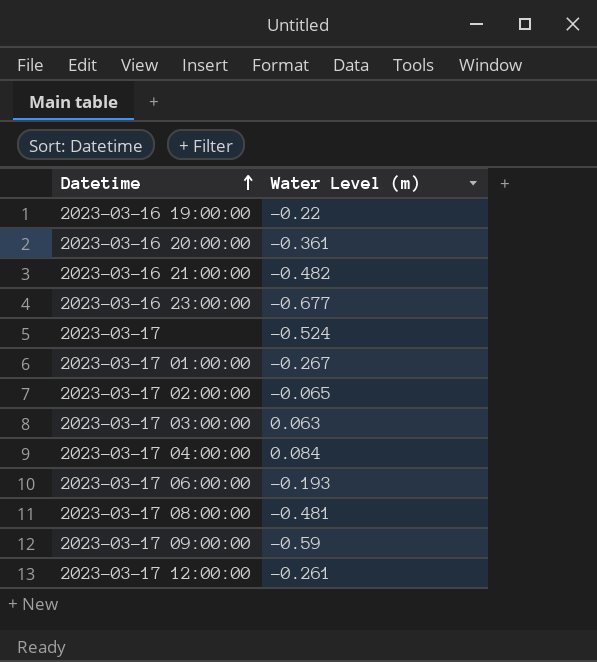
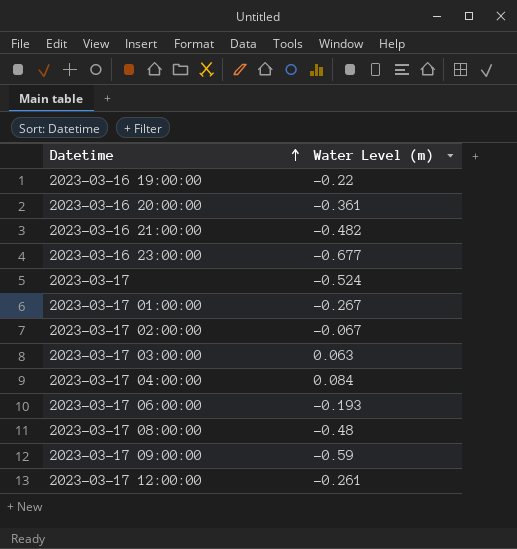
2023-03-17 02:00:00 | Water Level (m): -0.065 -> -0.067
2023-03-17 08:00:00 | Water Level (m): -0.481 -> -0.48

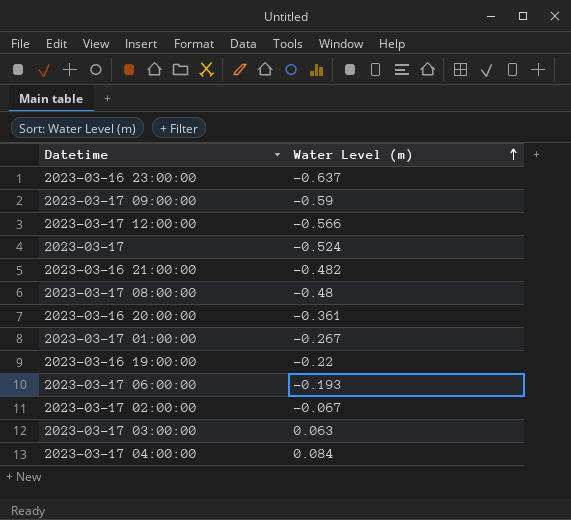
row order: Datetime ascending -> Water Level (m) ascending
2023-03-16 23:00:00 | Water Level (m): -0.677 -> -0.637
2023-03-17 12:00:00 | Water Level (m): -0.261 -> -0.566

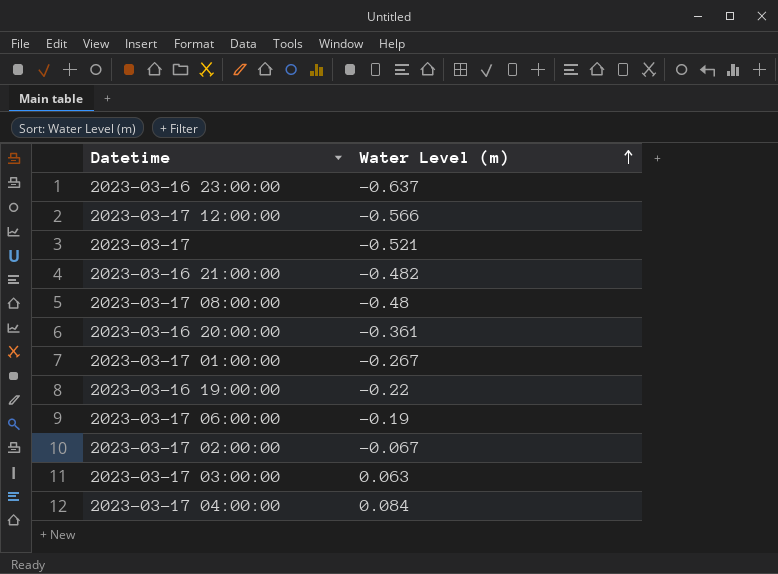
row 2023-03-17 09:00:00: -0.59 -> none
2023-03-17 | Water Level (m): -0.524 -> -0.521
2023-03-17 06:00:00 | Water Level (m): -0.193 -> -0.19

